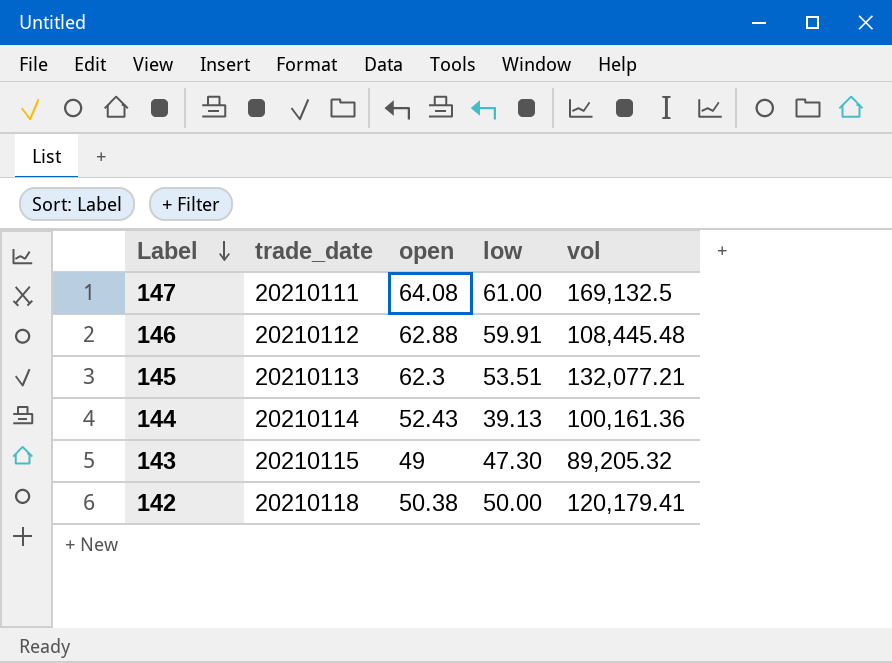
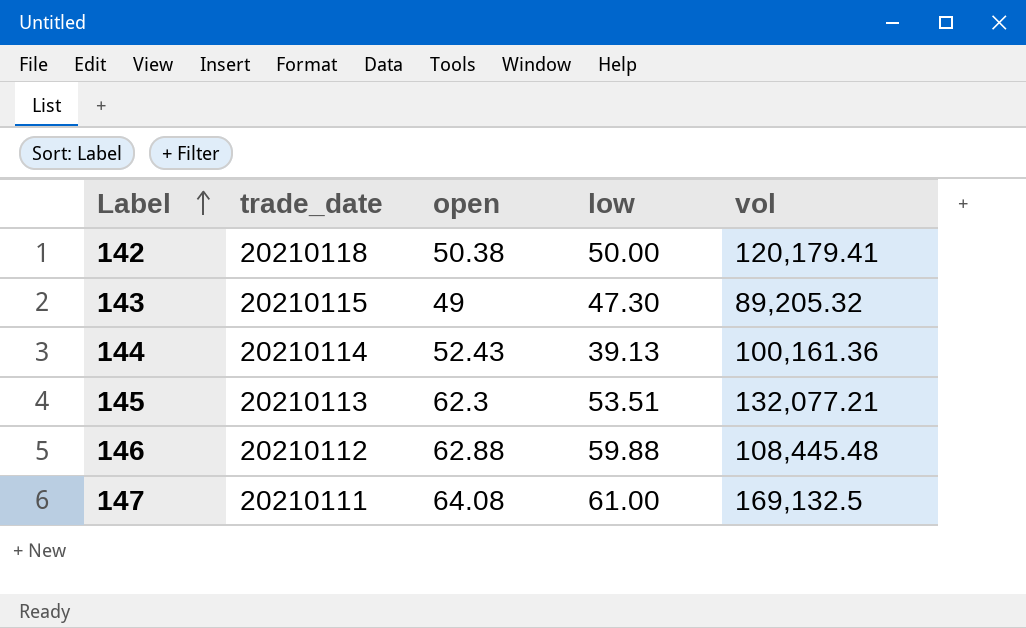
row order: Label descending -> Label ascending
146 | low: 59.91 -> 59.88

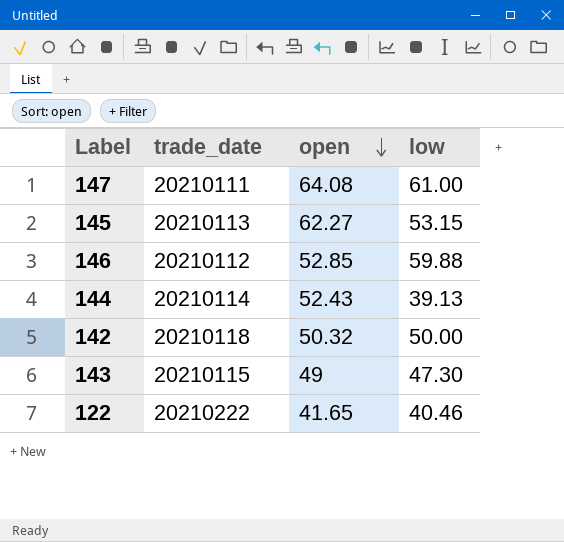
row order: Label ascending -> open descending
column vol | position: 5 -> none
145 | open: 62.3 -> 62.27
145 | low: 53.51 -> 53.15
146 | open: 62.88 -> 52.85
142 | open: 50.38 -> 50.32
row 122: none -> 20210222 | 41.65 | 40.46

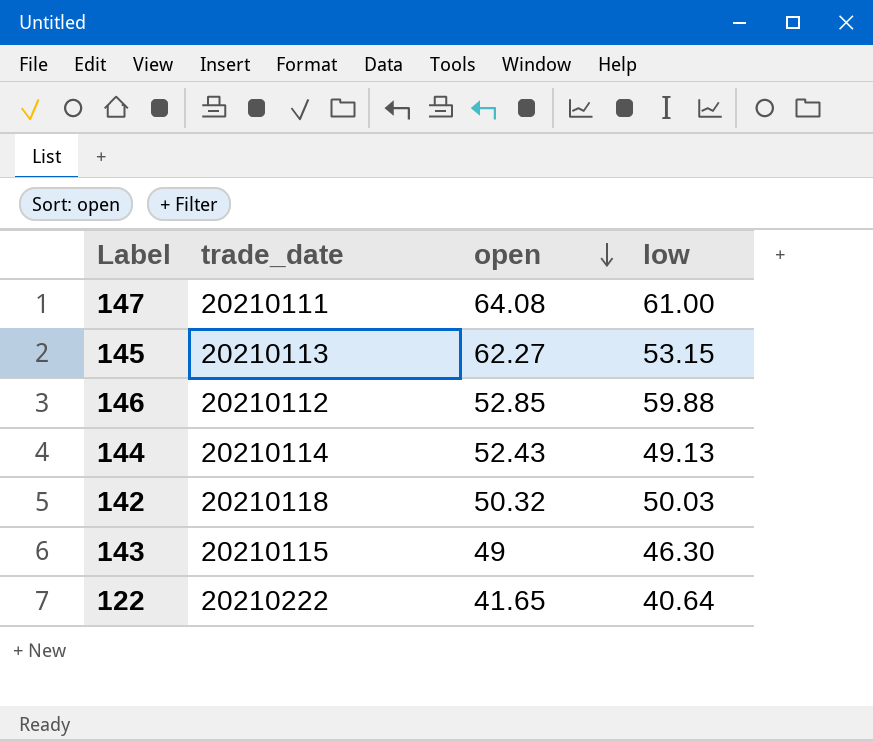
144 | low: 39.13 -> 49.13
142 | low: 50.00 -> 50.03
143 | low: 47.30 -> 46.30
122 | low: 40.46 -> 40.64

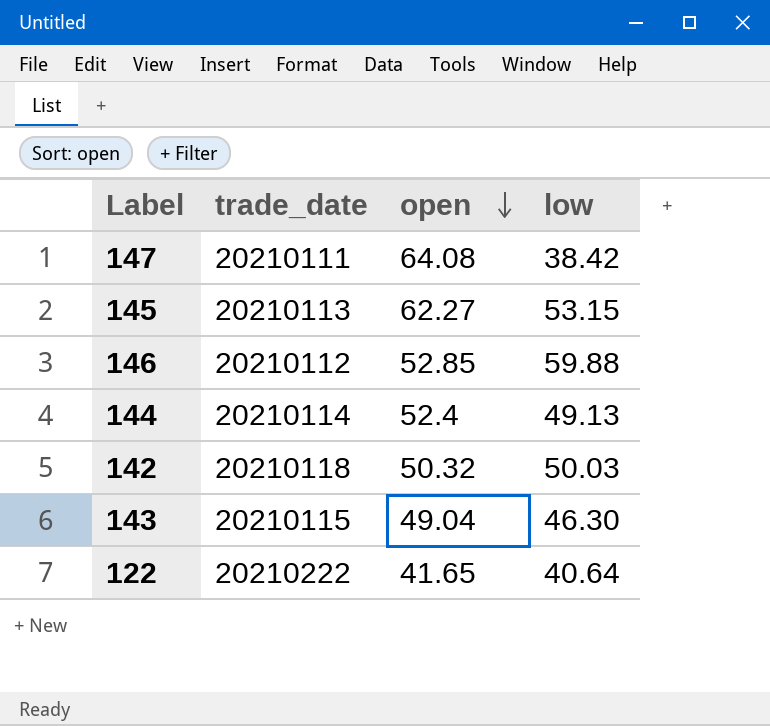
147 | low: 61.00 -> 38.42
144 | open: 52.43 -> 52.4
143 | open: 49 -> 49.04

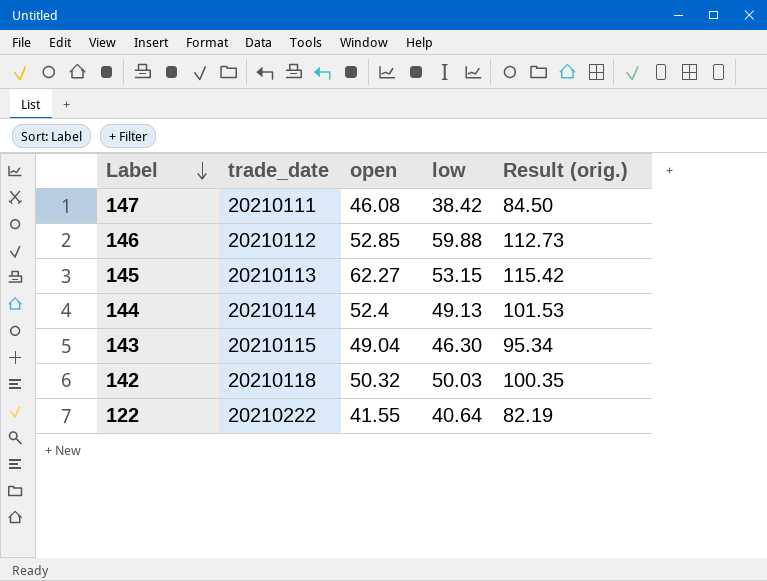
row order: open descending -> Label descending
column Result (orig.) | formula: none -> [open] + [low]
147 | open: 64.08 -> 46.08
122 | open: 41.65 -> 41.55

